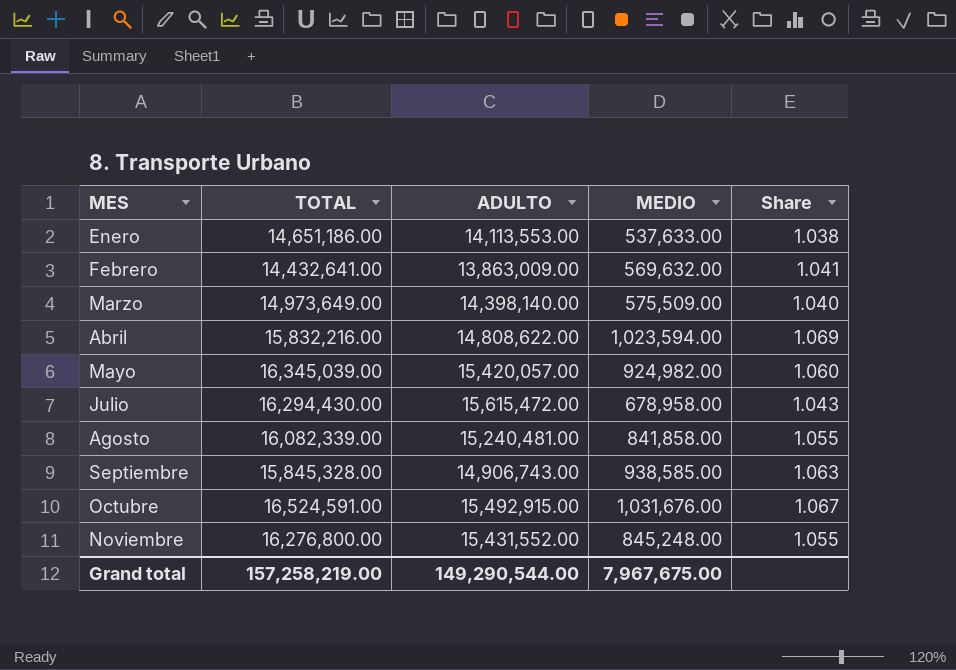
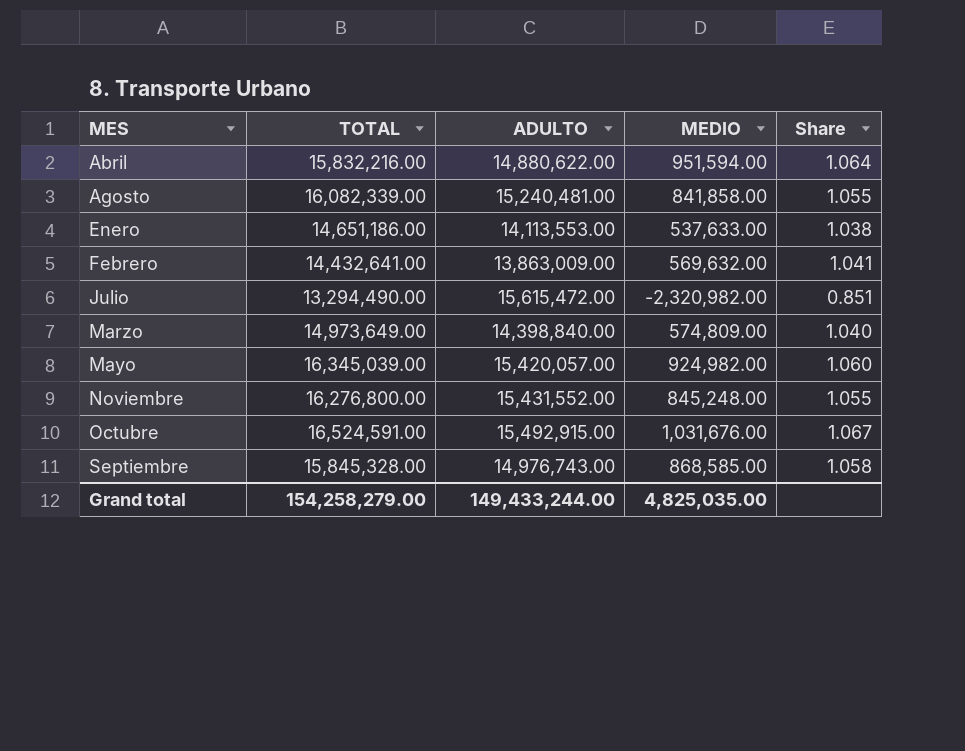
row order: none -> MES ascending
Abril | ADULTO: 14,808,622.00 -> 14,880,622.00
Abril | MEDIO: 1,023,594.00 -> 951,594.00
Abril | Share: 1.069 -> 1.064
Julio | TOTAL: 16,294,430.00 -> 13,294,490.00
Julio | MEDIO: 678,958.00 -> -2,320,982.00
Julio | Share: 1.043 -> 0.851
Marzo | ADULTO: 14,398,140.00 -> 14,398,840.00
Marzo | MEDIO: 575,509.00 -> 574,809.00
Septiembre | ADULTO: 14,906,743.00 -> 14,976,743.00
Septiembre | MEDIO: 938,585.00 -> 868,585.00
Septiembre | Share: 1.063 -> 1.058
Grand total | TOTAL: 157,258,219.00 -> 154,258,279.00
Grand total | ADULTO: 149,290,544.00 -> 149,433,244.00
Grand total | MEDIO: 7,967,675.00 -> 4,825,035.00

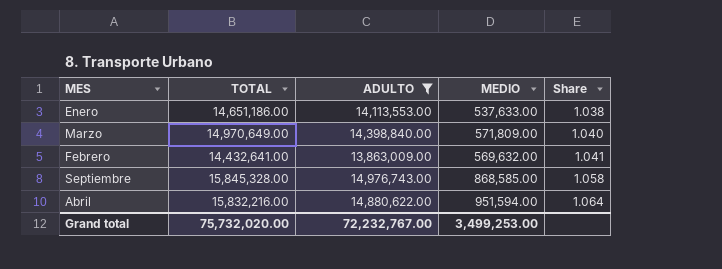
filter: none -> ADULTO <= 14,976,743.00
row order: MES ascending -> Share ascending
Marzo | TOTAL: 14,973,649.00 -> 14,970,649.00
Marzo | MEDIO: 574,809.00 -> 571,809.00
Grand total | TOTAL: 154,258,279.00 -> 75,732,020.00
Grand total | ADULTO: 149,433,244.00 -> 72,232,767.00
Grand total | MEDIO: 4,825,035.00 -> 3,499,253.00

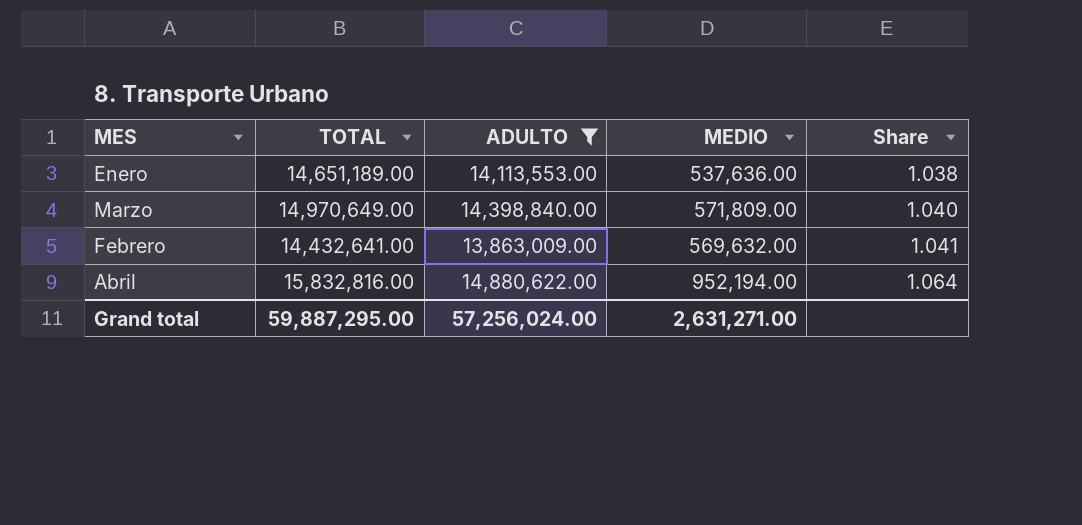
row Septiembre: 15,845,328.00 | 14,976,743.00 | 868,585.00 | 1.058 -> none
Enero | TOTAL: 14,651,186.00 -> 14,651,189.00
Enero | MEDIO: 537,633.00 -> 537,636.00
Abril | TOTAL: 15,832,216.00 -> 15,832,816.00
Abril | MEDIO: 951,594.00 -> 952,194.00
Grand total | TOTAL: 75,732,020.00 -> 59,887,295.00
Grand total | ADULTO: 72,232,767.00 -> 57,256,024.00
Grand total | MEDIO: 3,499,253.00 -> 2,631,271.00

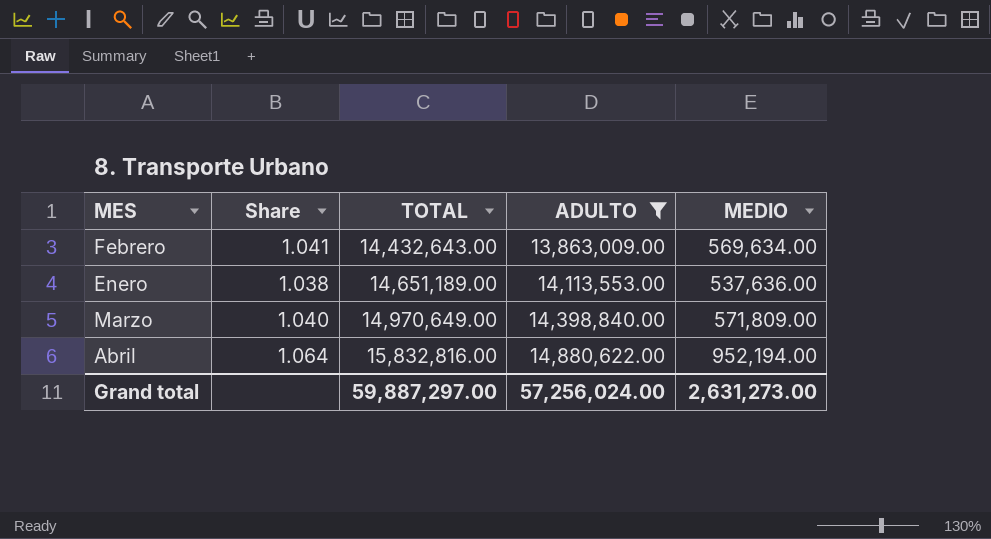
row order: Share ascending -> TOTAL ascending
column Share | position: 5 -> 2
Febrero | TOTAL: 14,432,641.00 -> 14,432,643.00
Febrero | MEDIO: 569,632.00 -> 569,634.00
Grand total | TOTAL: 59,887,295.00 -> 59,887,297.00
Grand total | MEDIO: 2,631,271.00 -> 2,631,273.00

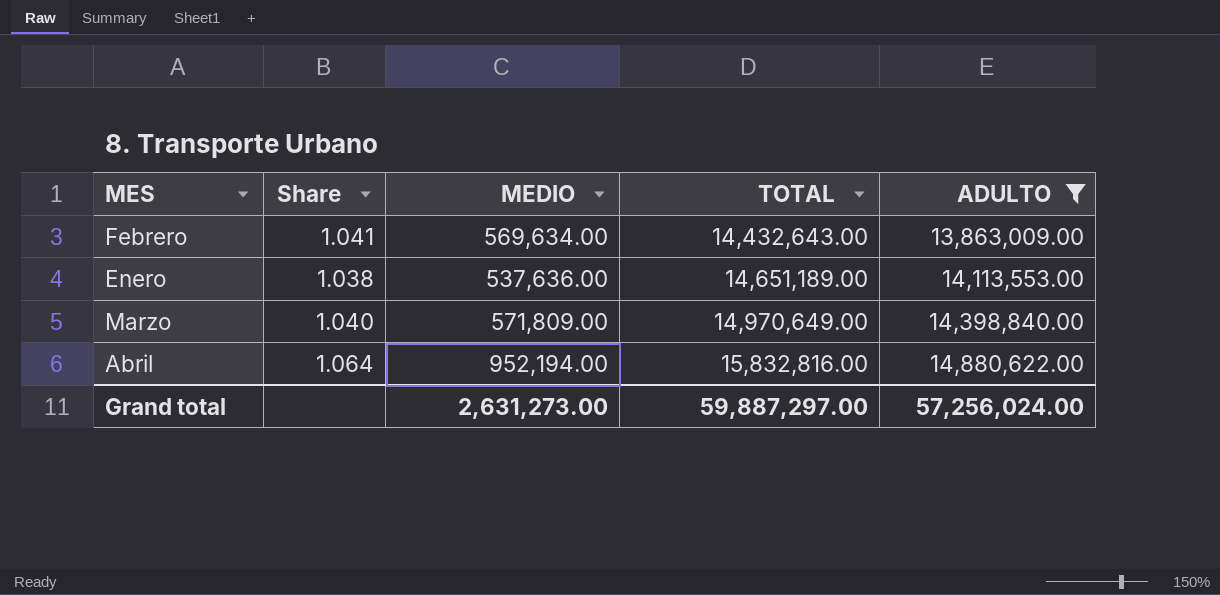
column MEDIO | position: 5 -> 3

